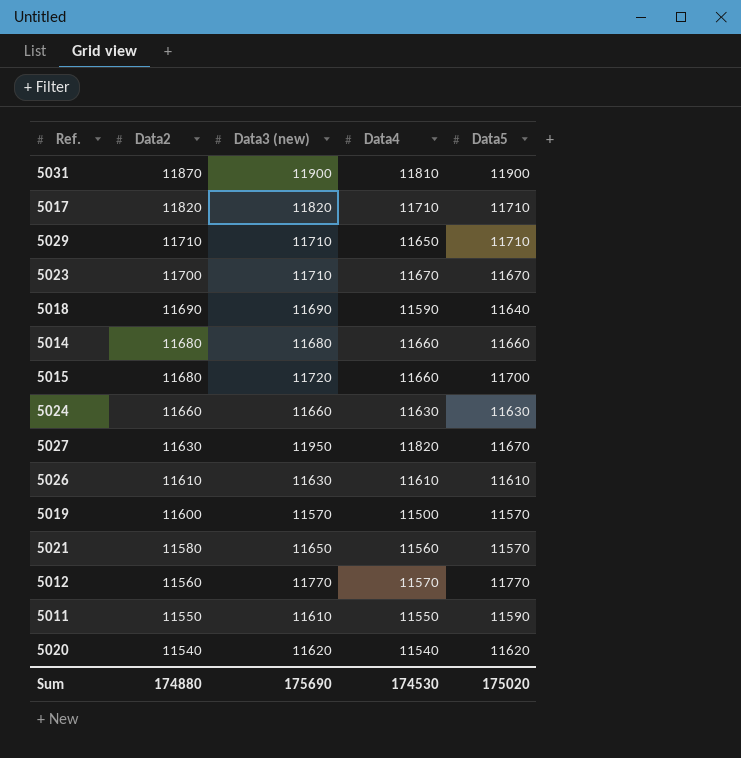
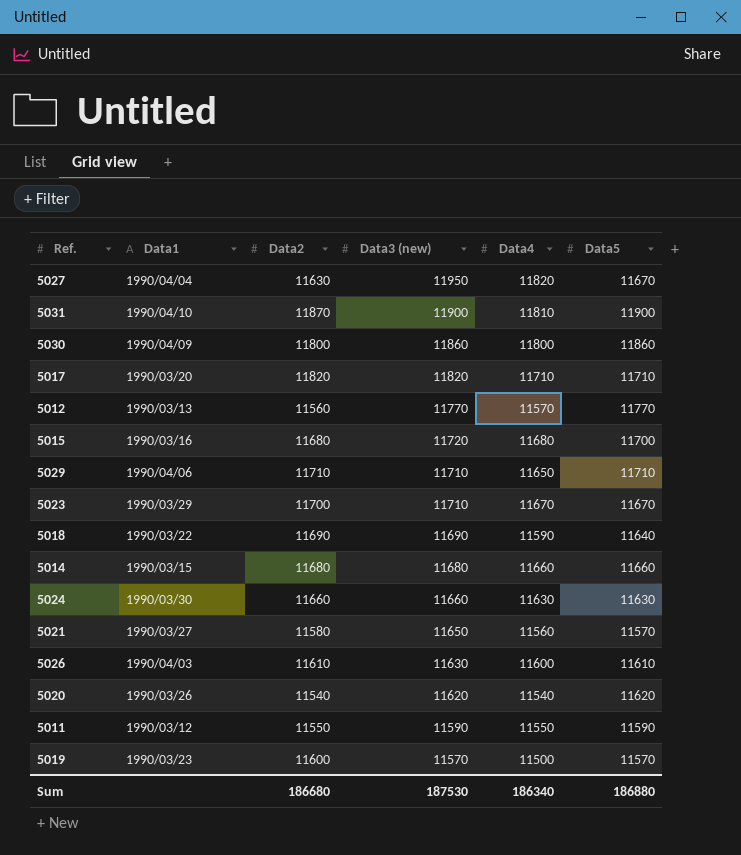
row order: Data2 descending -> Data3 (new) descending
column Data1 | position: none -> 2
row 5030: none -> 1990/04/09 | 11800 | 11860 | 11800 | 11860
5015 | Data4: 11660 -> 11680
5026 | Data4: 11610 -> 11600
5011 | Data3 (new): 11610 -> 11590
Sum | Data2: 174880 -> 186680
Sum | Data3 (new): 175690 -> 187530
Sum | Data4: 174530 -> 186340
Sum | Data5: 175020 -> 186880

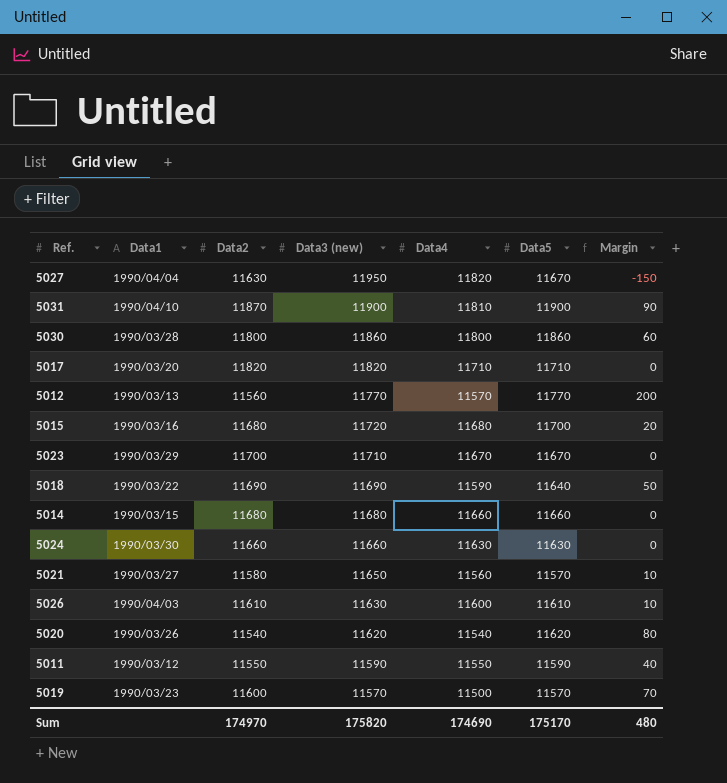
column Margin | formula: none -> [Data5] - [Data4]
row 5029: 1990/04/06 | 11710 | 11710 | 11650 | 11710 -> none
5030 | Data1: 1990/04/09 -> 1990/03/28
Sum | Data2: 186680 -> 174970
Sum | Data3 (new): 187530 -> 175820
Sum | Data4: 186340 -> 174690
Sum | Data5: 186880 -> 175170

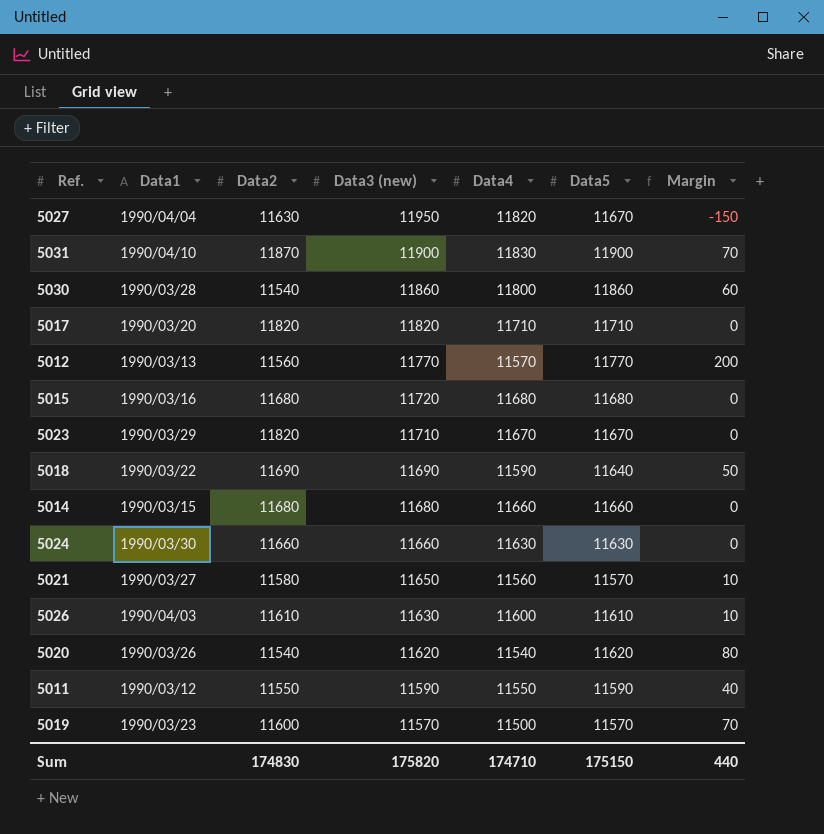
5031 | Data4: 11810 -> 11830
5031 | Margin: 90 -> 70
5030 | Data2: 11800 -> 11540
5015 | Data5: 11700 -> 11680
5015 | Margin: 20 -> 0
5023 | Data2: 11700 -> 11820
Sum | Data2: 174970 -> 174830
Sum | Data4: 174690 -> 174710
Sum | Data5: 175170 -> 175150
Sum | Margin: 480 -> 440

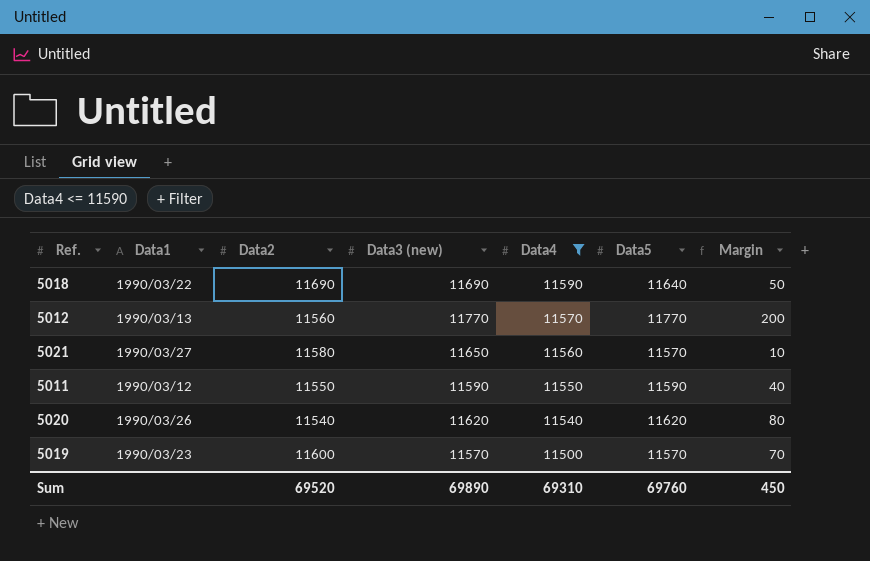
filter: none -> Data4 <= 11590
row order: Data3 (new) descending -> Data4 descending
Sum | Data2: 174830 -> 69520
Sum | Data3 (new): 175820 -> 69890
Sum | Data4: 174710 -> 69310
Sum | Data5: 175150 -> 69760
Sum | Margin: 440 -> 450

